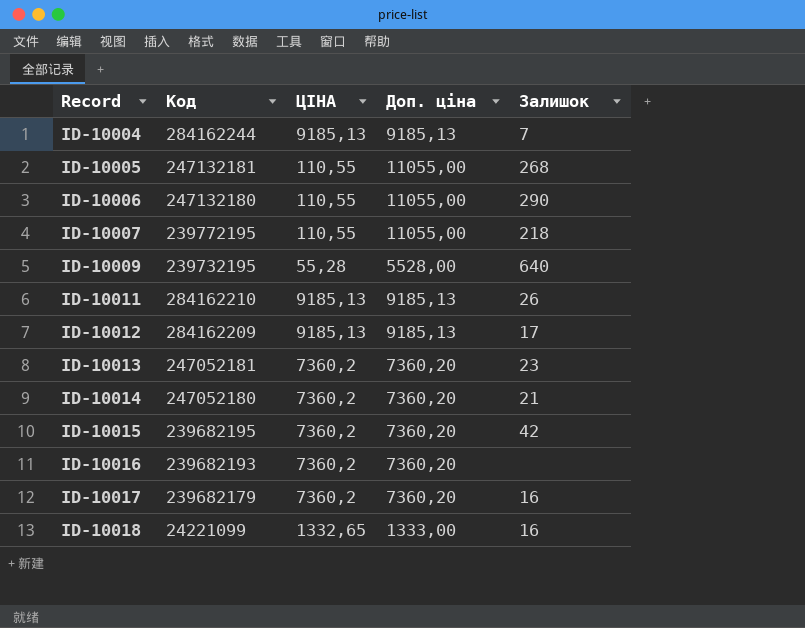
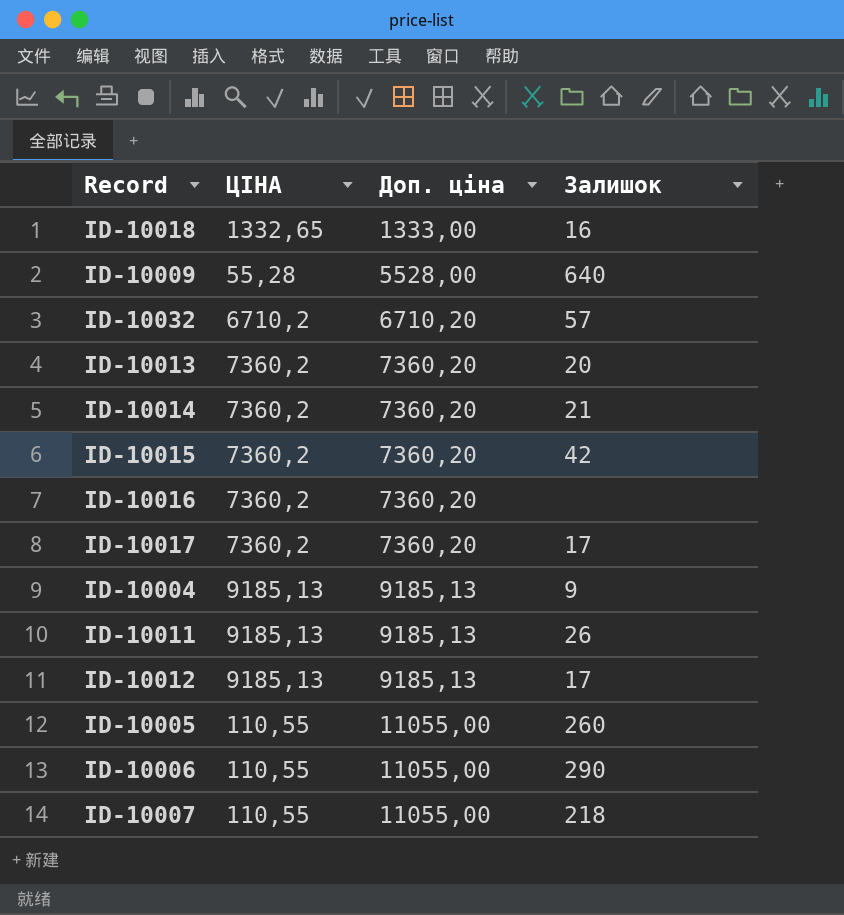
row order: Record ascending -> Доп. ціна ascending
column Код | position: 2 -> none
row ID-10032: none -> 6710,2 | 6710,20 | 57
ID-10013 | Залишок: 23 -> 20
ID-10017 | Залишок: 16 -> 17
ID-10004 | Залишок: 7 -> 9
ID-10005 | Залишок: 268 -> 260

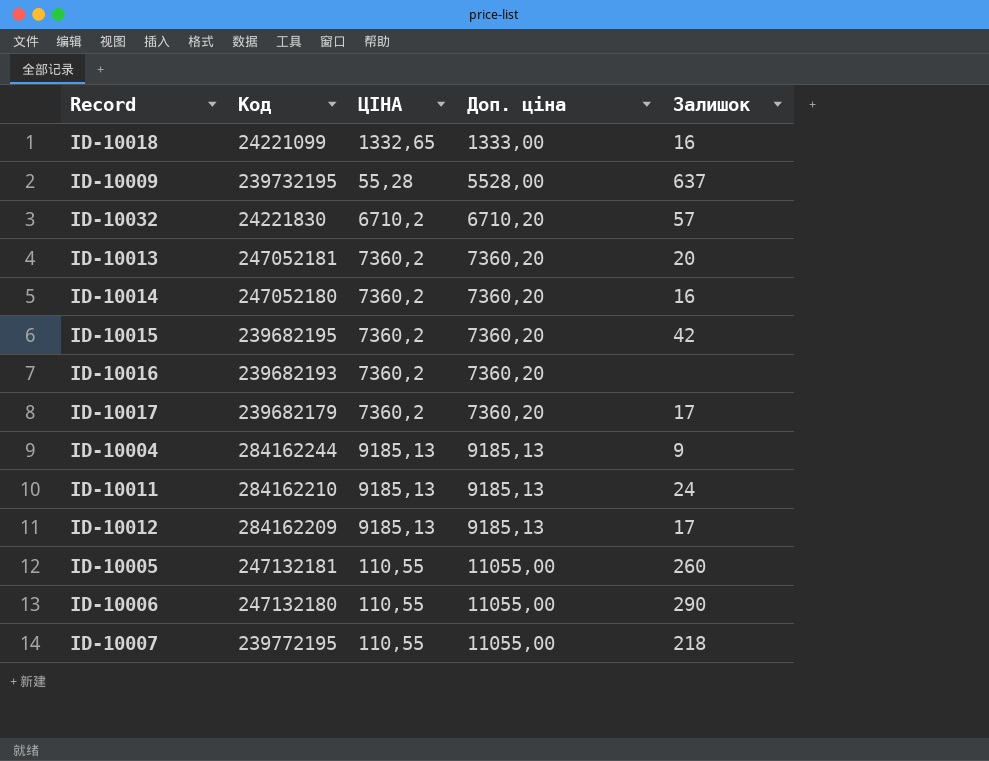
column Код | position: none -> 2
ID-10009 | Залишок: 640 -> 637
ID-10014 | Залишок: 21 -> 16
ID-10011 | Залишок: 26 -> 24

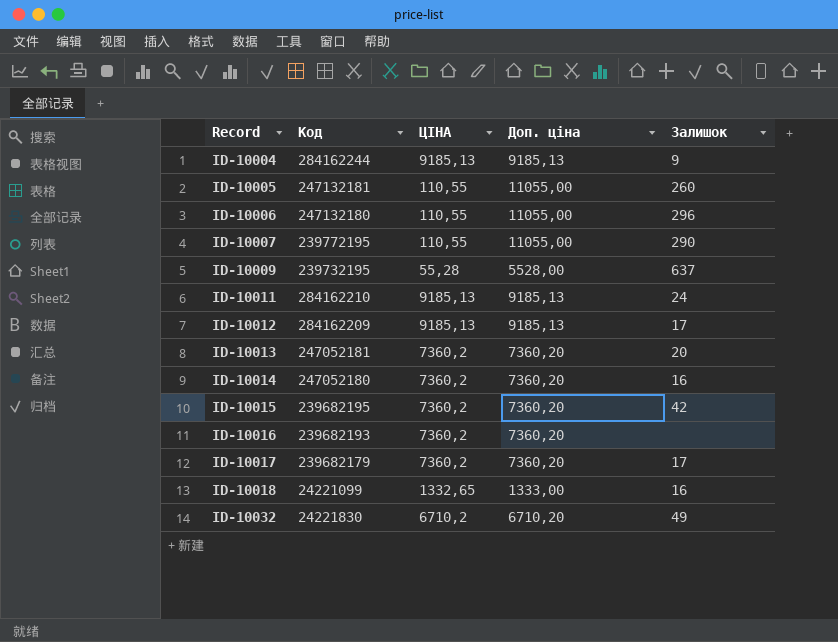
row order: Доп. ціна ascending -> Record ascending
ID-10006 | Залишок: 290 -> 296
ID-10007 | Залишок: 218 -> 290
ID-10032 | Залишок: 57 -> 49

